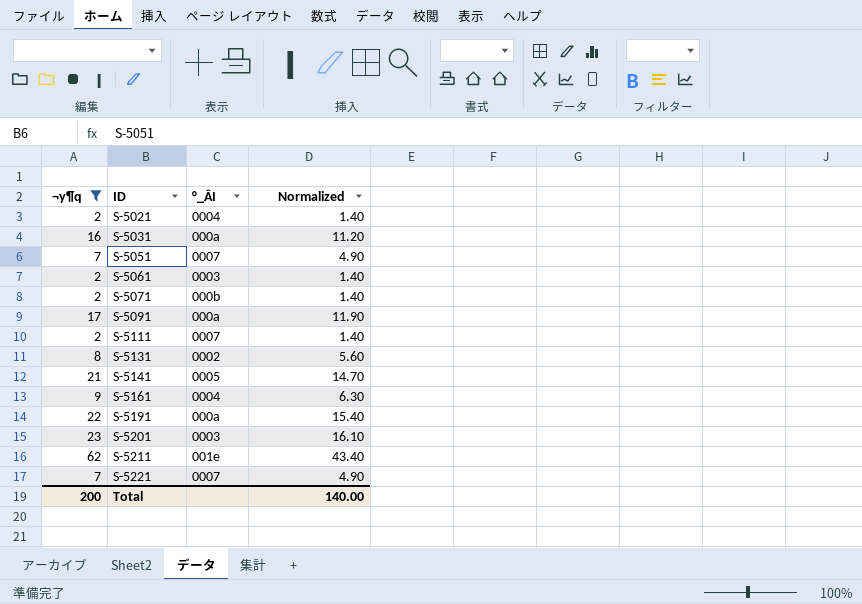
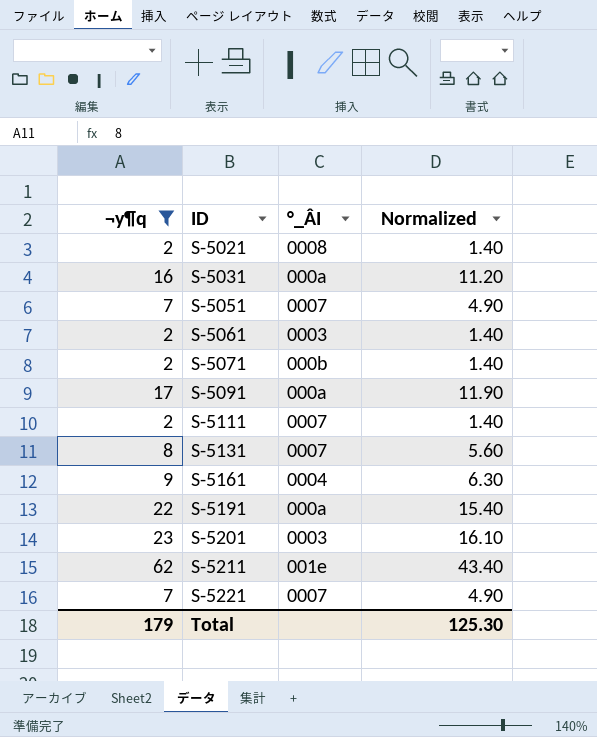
row S-5141: 21 | 0005 | 14.70 -> none
S-5021 | °_ÂI: 0004 -> 0008
S-5131 | °_ÂI: 0002 -> 0007
Total | ¬y¶q: 200 -> 179
Total | Normalized: 140.00 -> 125.30

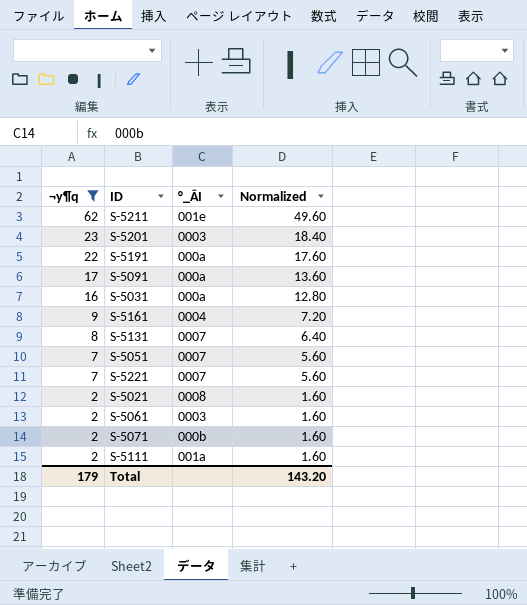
row order: ID ascending -> ¬y¶q descending
column Normalized | formula: [¬y¶q] * 0.7 -> [¬y¶q] * 0.8
S-5111 | °_ÂI: 0007 -> 001a
Total | Normalized: 125.30 -> 143.20

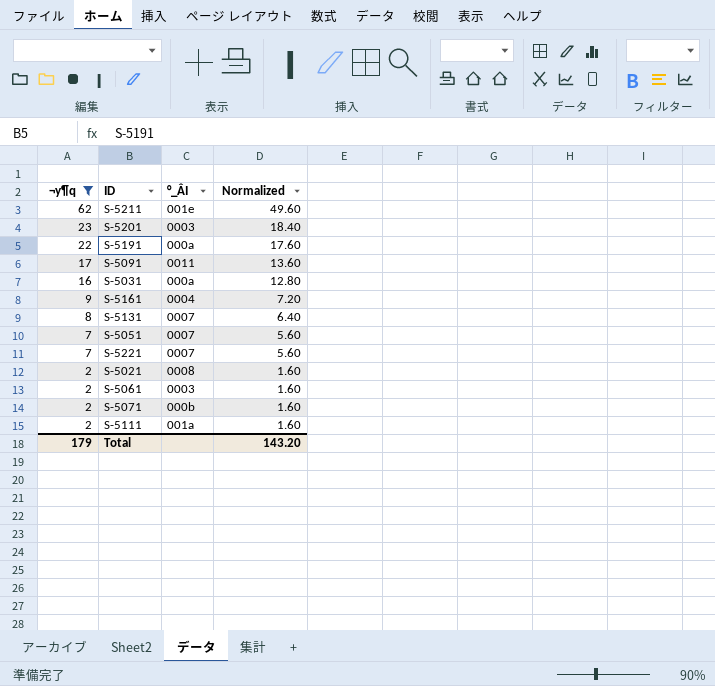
S-5091 | °_ÂI: 000a -> 0011

